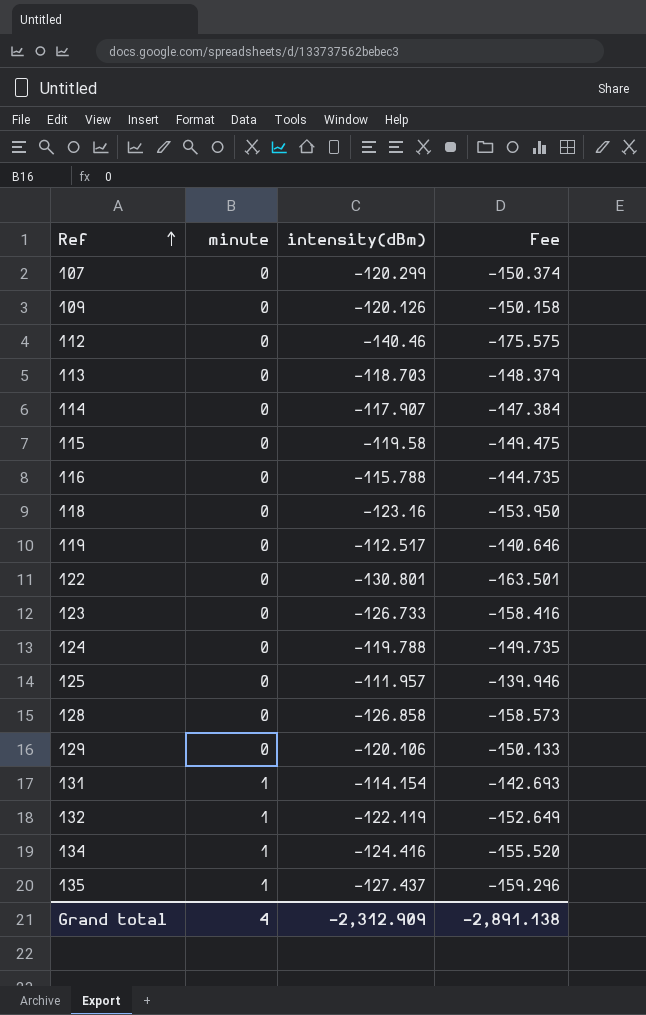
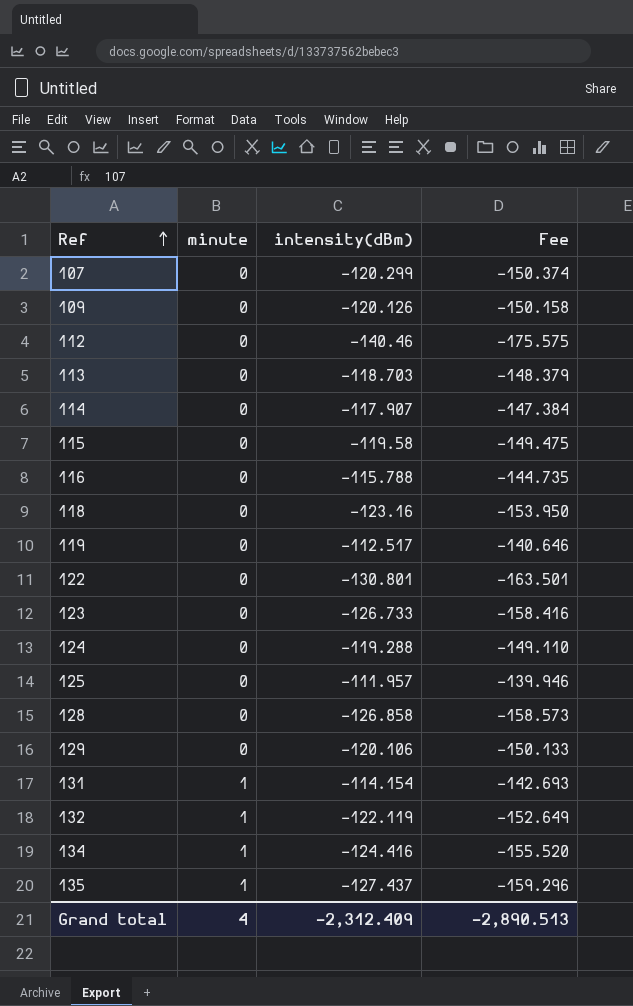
124 | intensity(dBm): -119.788 -> -119.288
124 | Fee: -149.735 -> -149.110
Grand total | intensity(dBm): -2,312.909 -> -2,312.409
Grand total | Fee: -2,891.138 -> -2,890.513

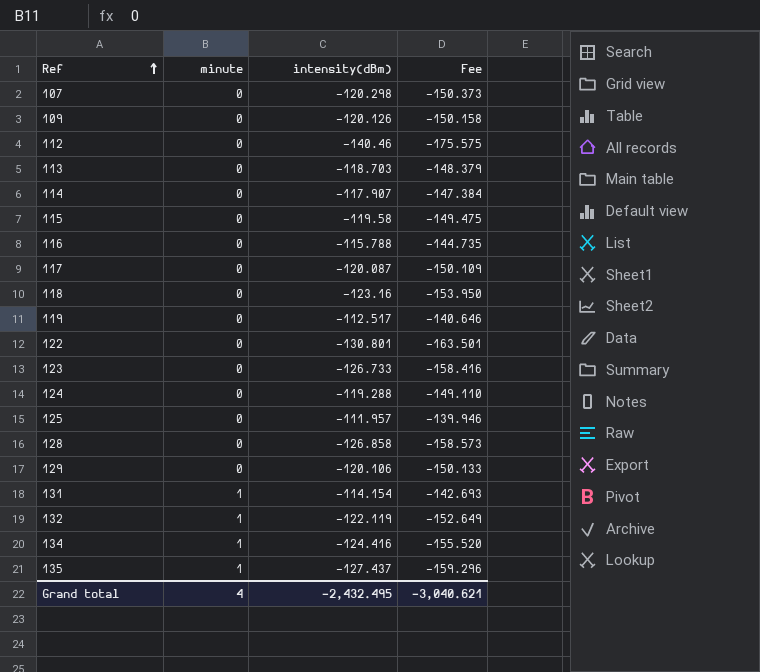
107 | intensity(dBm): -120.299 -> -120.298
107 | Fee: -150.374 -> -150.373
row 117: none -> 0 | -120.087 | -150.109
Grand total | intensity(dBm): -2,312.409 -> -2,432.495
Grand total | Fee: -2,890.513 -> -3,040.621

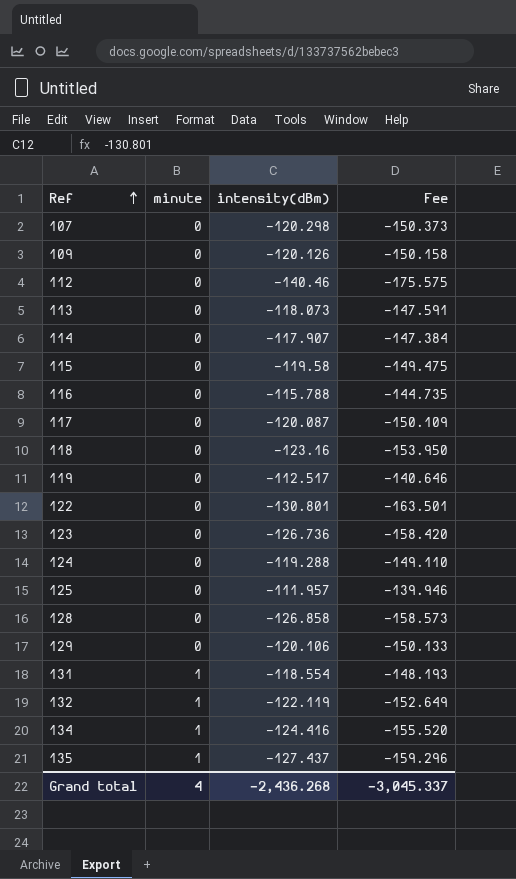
113 | intensity(dBm): -118.703 -> -118.073
113 | Fee: -148.379 -> -147.591
123 | intensity(dBm): -126.733 -> -126.736
123 | Fee: -158.416 -> -158.420
131 | intensity(dBm): -114.154 -> -118.554
131 | Fee: -142.693 -> -148.193
Grand total | intensity(dBm): -2,432.495 -> -2,436.268
Grand total | Fee: -3,040.621 -> -3,045.337

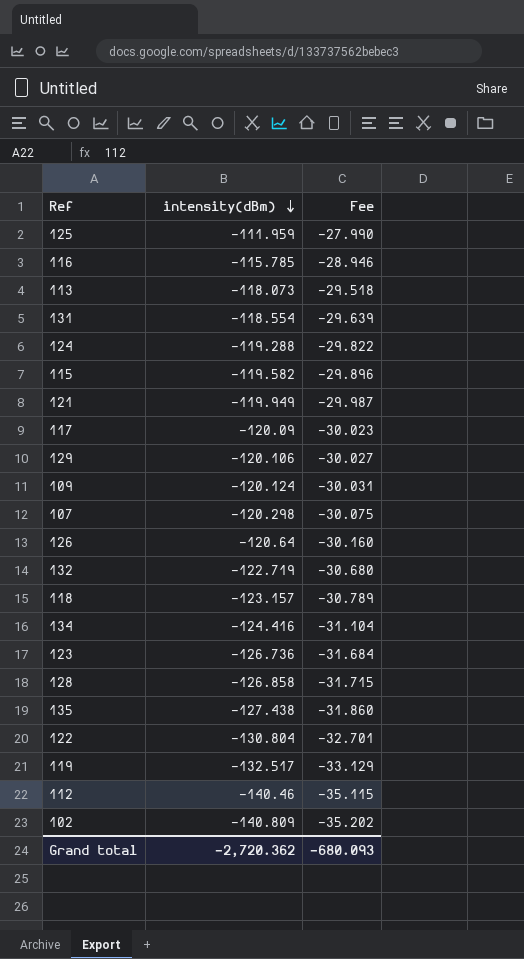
row order: Ref ascending -> intensity(dBm) descending
column minute | position: 2 -> none
column Fee | formula: [intensity(dBm)] * 1.25 -> [intensity(dBm)] * 0.25
row 114: 0 | -117.907 | -147.384 -> none
125 | intensity(dBm): -111.957 -> -111.959
116 | intensity(dBm): -115.788 -> -115.785
115 | intensity(dBm): -119.58 -> -119.582
row 121: none -> -119.949 | -29.987
117 | intensity(dBm): -120.087 -> -120.09
109 | intensity(dBm): -120.126 -> -120.124
row 126: none -> -120.64 | -30.160
132 | intensity(dBm): -122.119 -> -122.719
118 | intensity(dBm): -123.16 -> -123.157
135 | intensity(dBm): -127.437 -> -127.438
122 | intensity(dBm): -130.801 -> -130.804
119 | intensity(dBm): -112.517 -> -132.517
row 102: none -> -140.809 | -35.202
Grand total | intensity(dBm): -2,436.268 -> -2,720.362
Grand total | Fee: -3,045.337 -> -680.093

